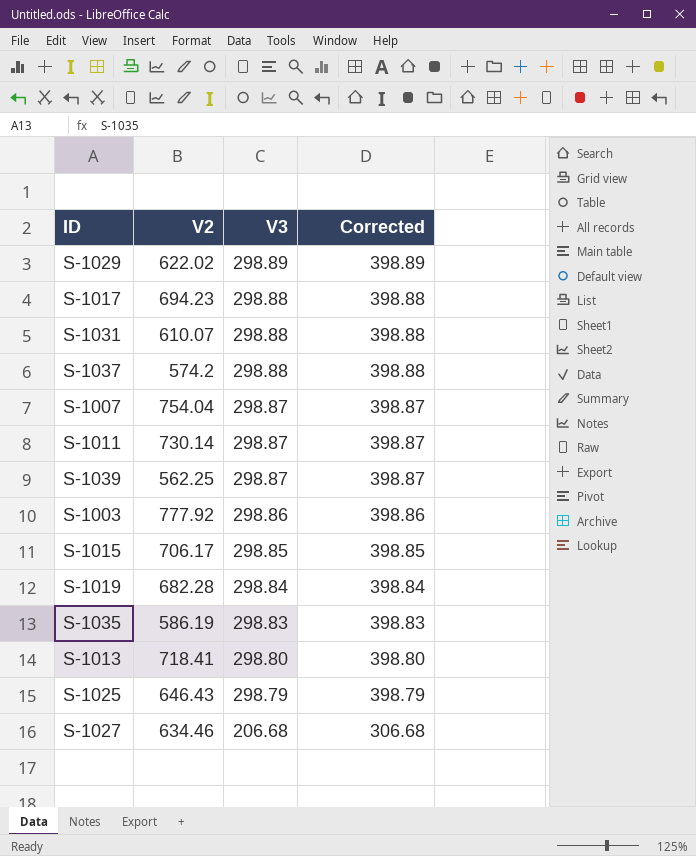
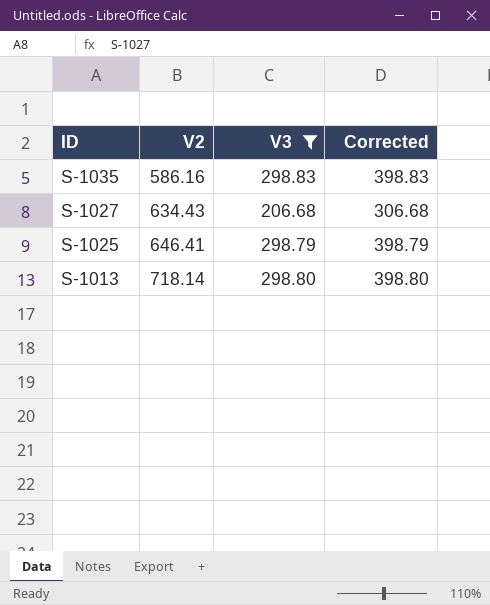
filter: none -> V3 <= 298.83
row order: V3 descending -> ID descending
S-1035 | V2: 586.19 -> 586.16
S-1027 | V2: 634.46 -> 634.43
S-1025 | V2: 646.43 -> 646.41
S-1013 | V2: 718.41 -> 718.14

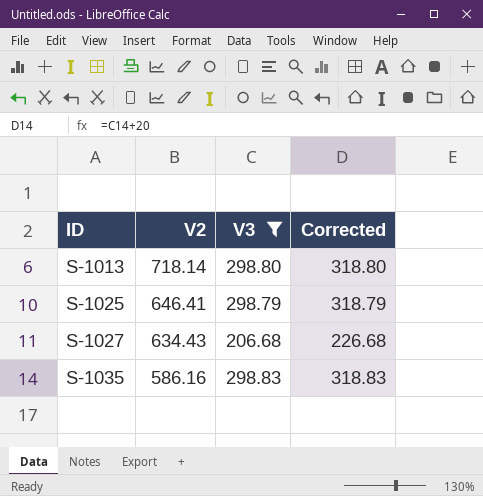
row order: ID descending -> ID ascending
column Corrected | formula: [V3] + 100 -> [V3] + 20

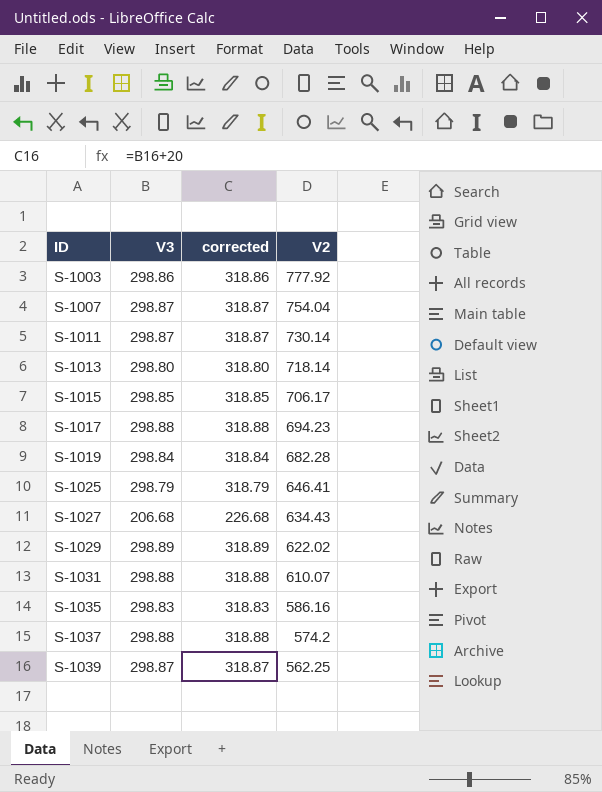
filter: V3 <= 298.83 -> none
column name: Corrected -> corrected
column V2 | position: 2 -> 4

